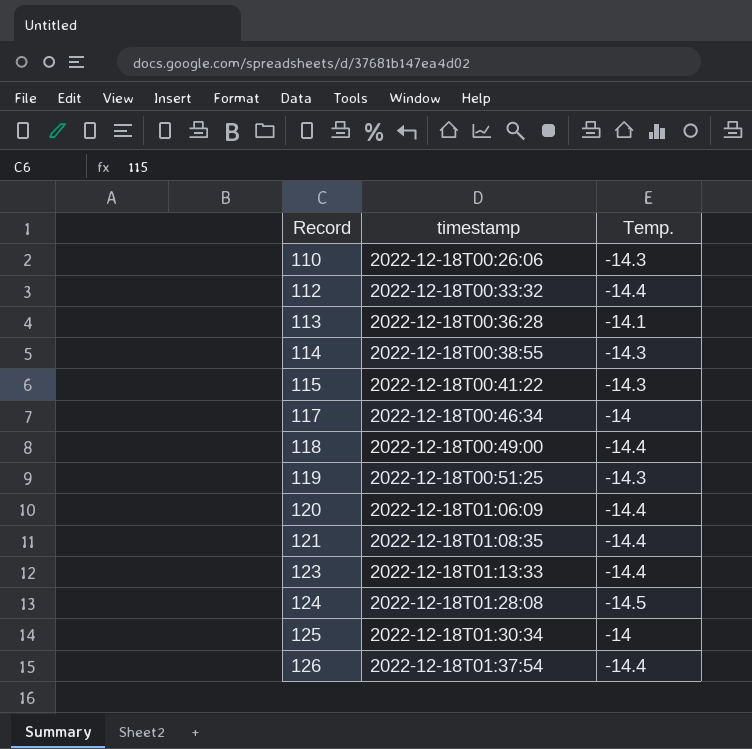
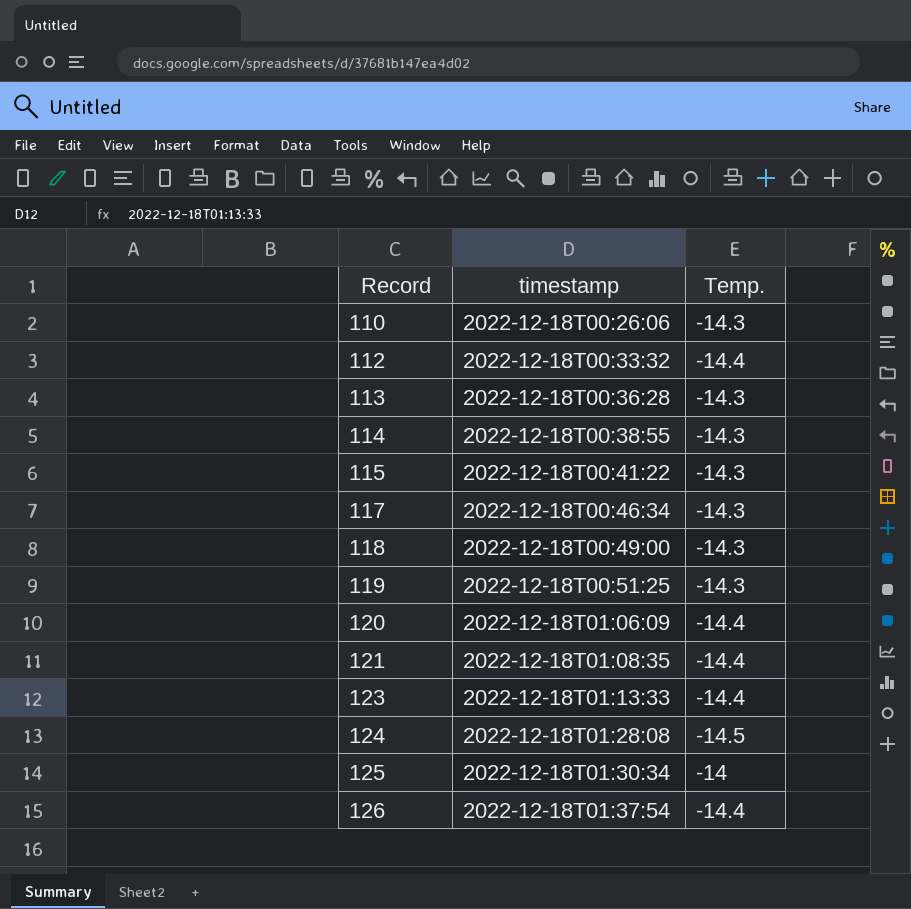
113 | Temp.: -14.1 -> -14.3
117 | Temp.: -14 -> -14.3
118 | Temp.: -14.4 -> -14.3

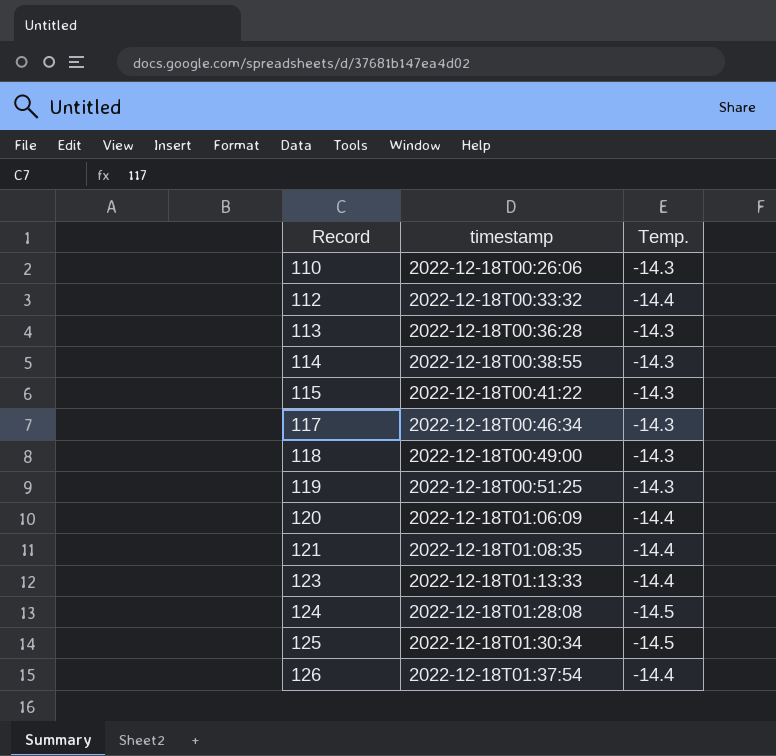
125 | Temp.: -14 -> -14.5

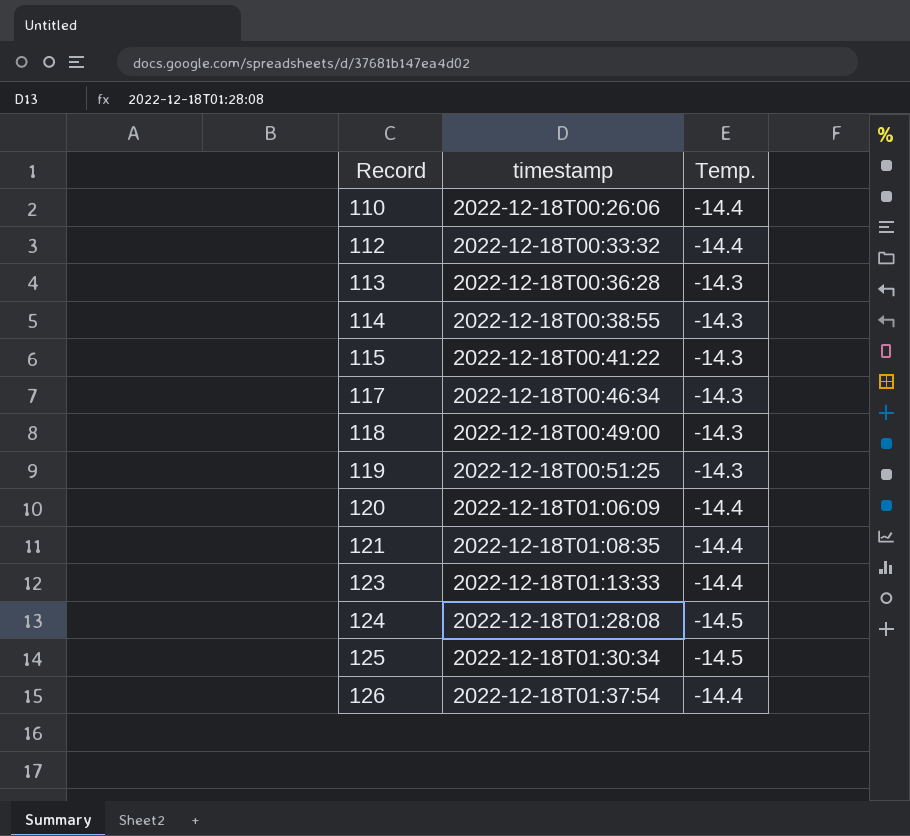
110 | Temp.: -14.3 -> -14.4

